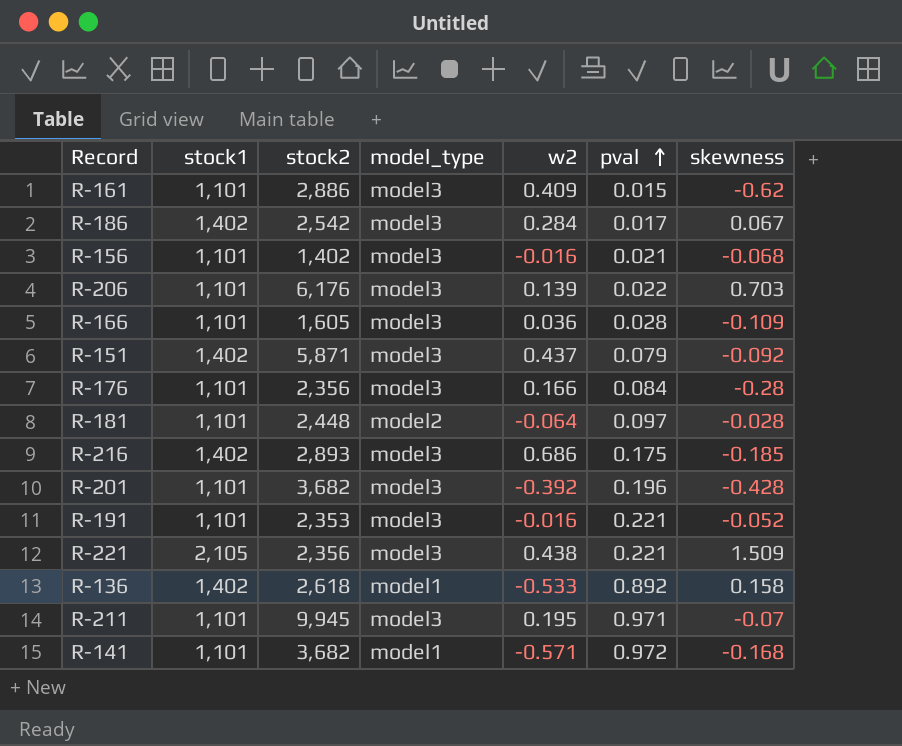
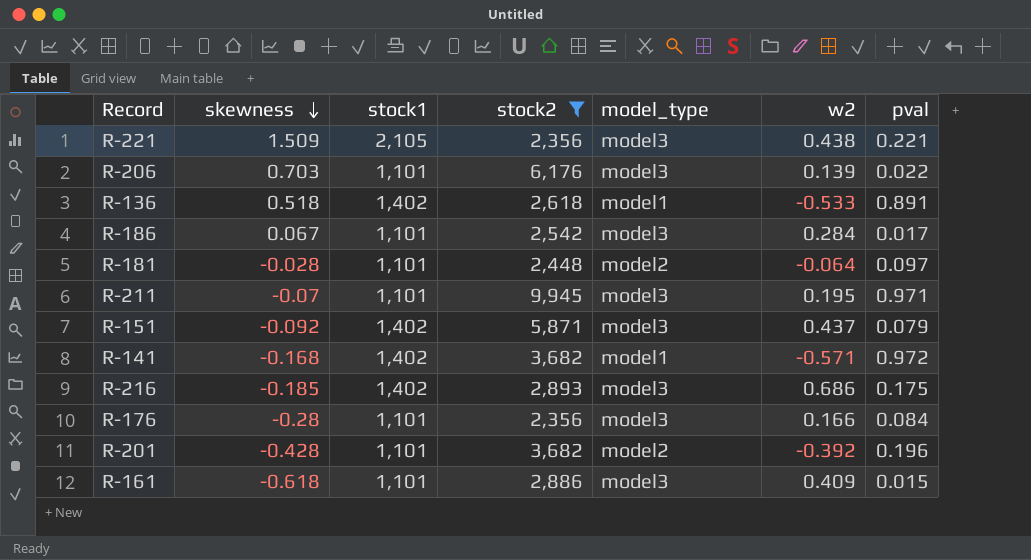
filter: none -> stock2 >= 2,356
row order: pval ascending -> skewness descending
column skewness | position: 7 -> 2
R-136 | skewness: 0.158 -> 0.518
R-136 | pval: 0.892 -> 0.891
R-186 | stock1: 1,402 -> 1,101
R-141 | stock1: 1,101 -> 1,402
R-201 | model_type: model3 -> model2
R-161 | skewness: -0.62 -> -0.618

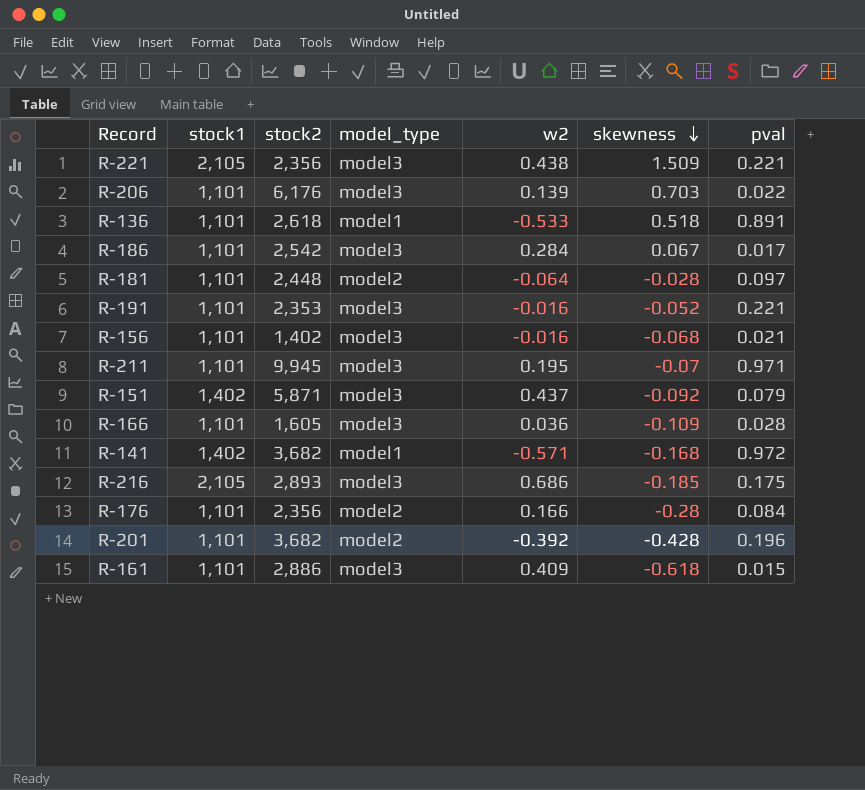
filter: stock2 >= 2,356 -> none
column skewness | position: 2 -> 6
R-136 | stock1: 1,402 -> 1,101
R-216 | stock1: 1,402 -> 2,105
R-176 | model_type: model3 -> model2

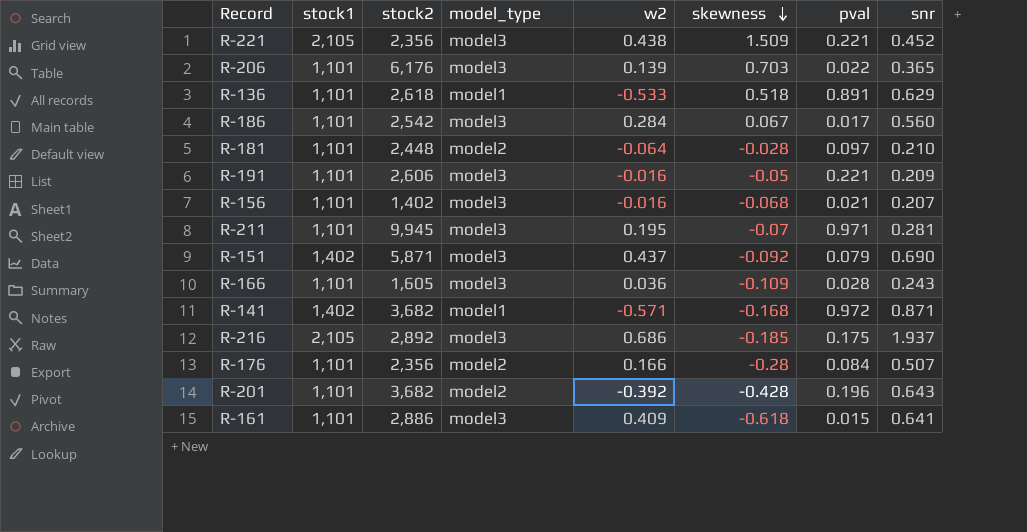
column snr | position: none -> 8
R-191 | stock2: 2,353 -> 2,606
R-191 | skewness: -0.052 -> -0.05
R-216 | stock2: 2,893 -> 2,892

